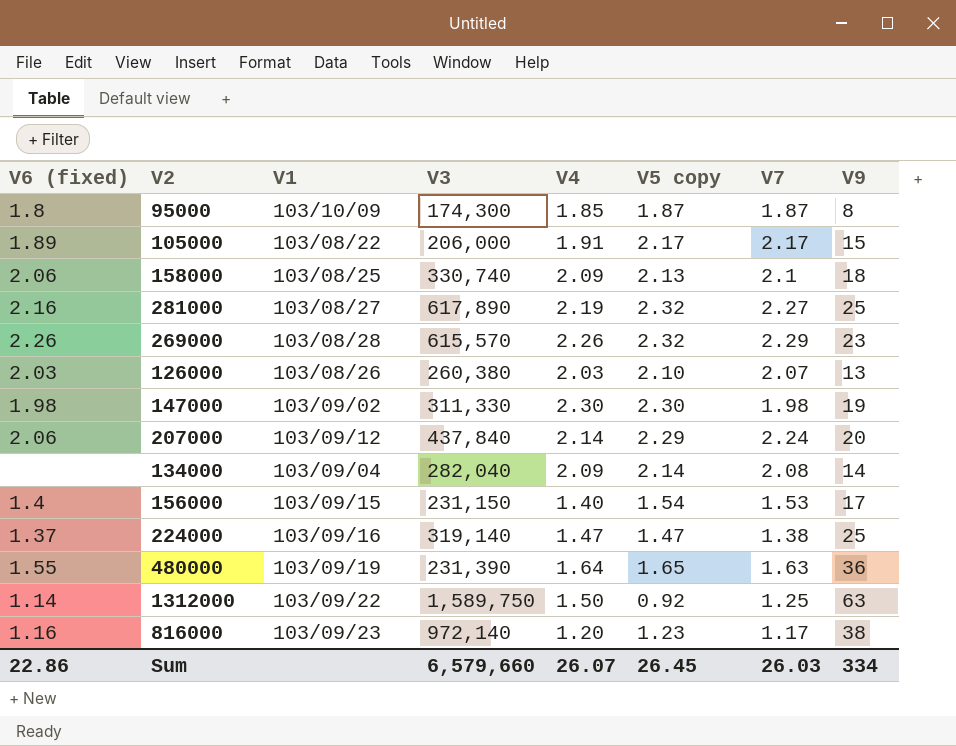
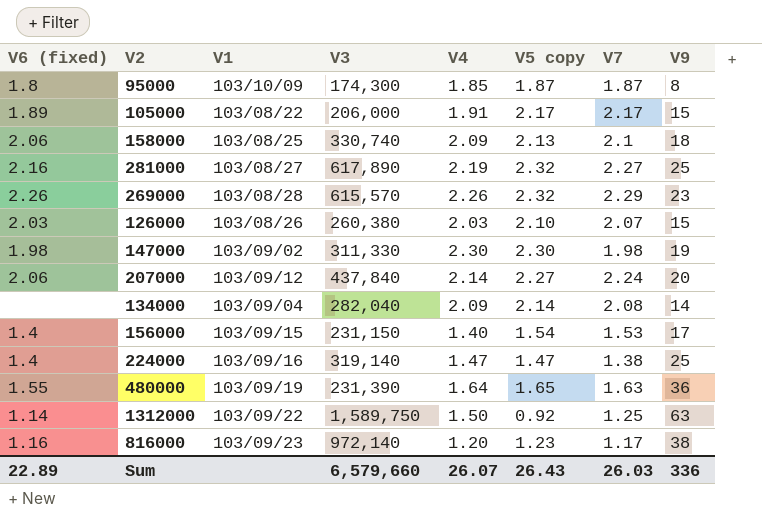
126000 | V9: 13 -> 15
207000 | V5 copy: 2.29 -> 2.27
224000 | V6 (fixed): 1.37 -> 1.4
Sum | V6 (fixed): 22.86 -> 22.89
Sum | V5 copy: 26.45 -> 26.43
Sum | V9: 334 -> 336

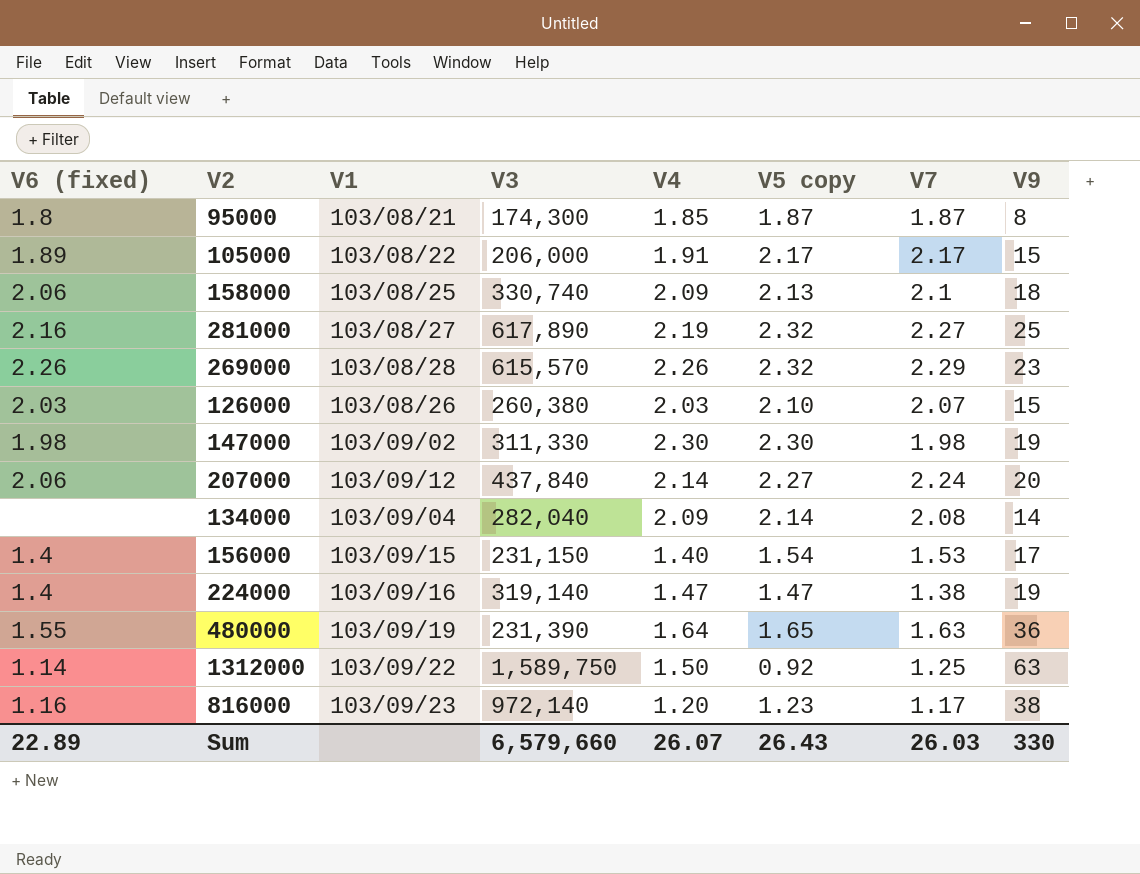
95000 | V1: 103/10/09 -> 103/08/21
224000 | V9: 25 -> 19
Sum | V9: 336 -> 330

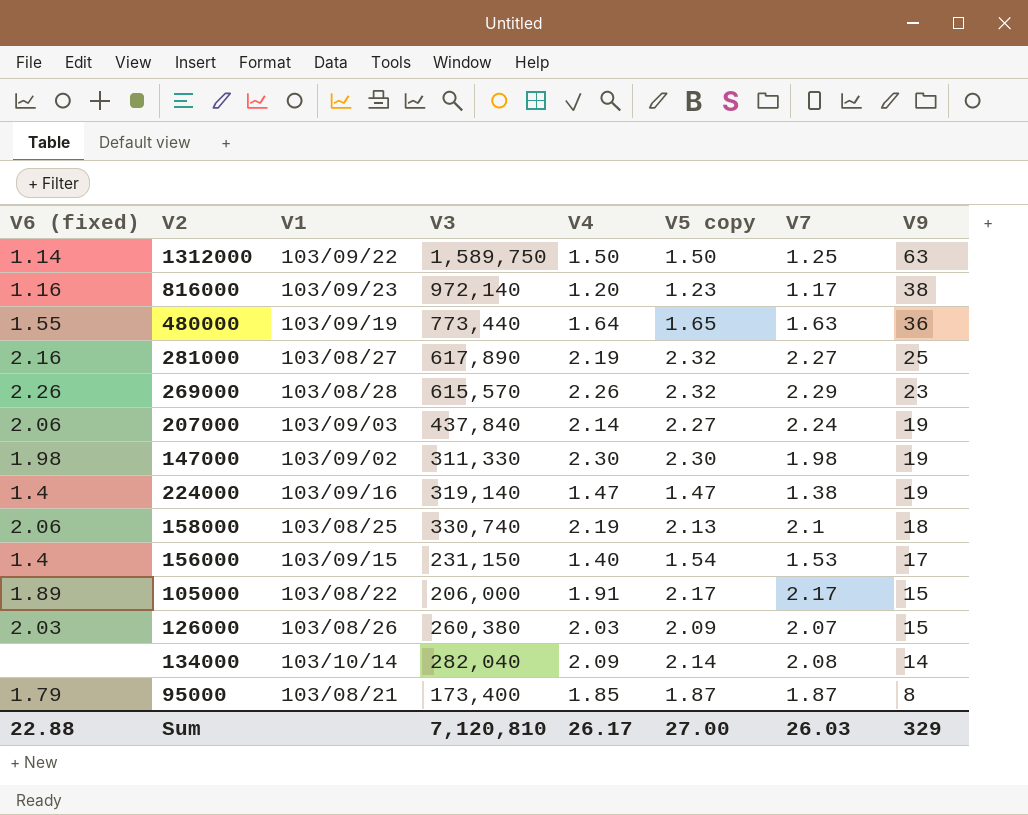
row order: none -> V9 descending
1312000 | V5 copy: 0.92 -> 1.50
480000 | V3: 231,390 -> 773,440
207000 | V1: 103/09/12 -> 103/09/03
207000 | V9: 20 -> 19
158000 | V4: 2.09 -> 2.19
126000 | V5 copy: 2.10 -> 2.09
134000 | V1: 103/09/04 -> 103/10/14
95000 | V6 (fixed): 1.8 -> 1.79
95000 | V3: 174,300 -> 173,400
Sum | V6 (fixed): 22.89 -> 22.88
Sum | V3: 6,579,660 -> 7,120,810
Sum | V4: 26.07 -> 26.17
Sum | V5 copy: 26.43 -> 27.00
Sum | V9: 330 -> 329

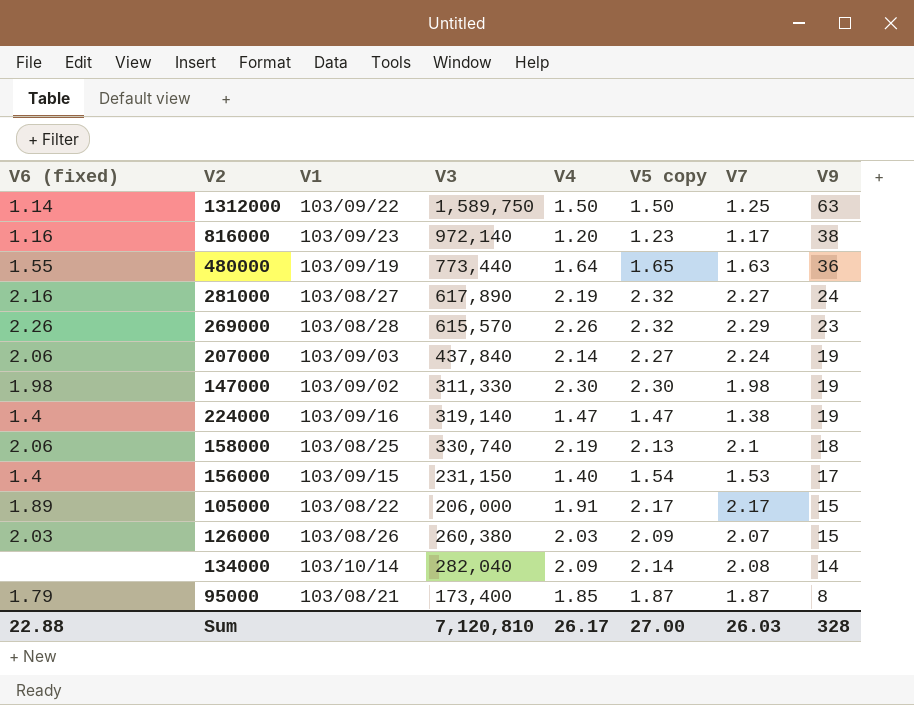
281000 | V9: 25 -> 24
Sum | V9: 329 -> 328

